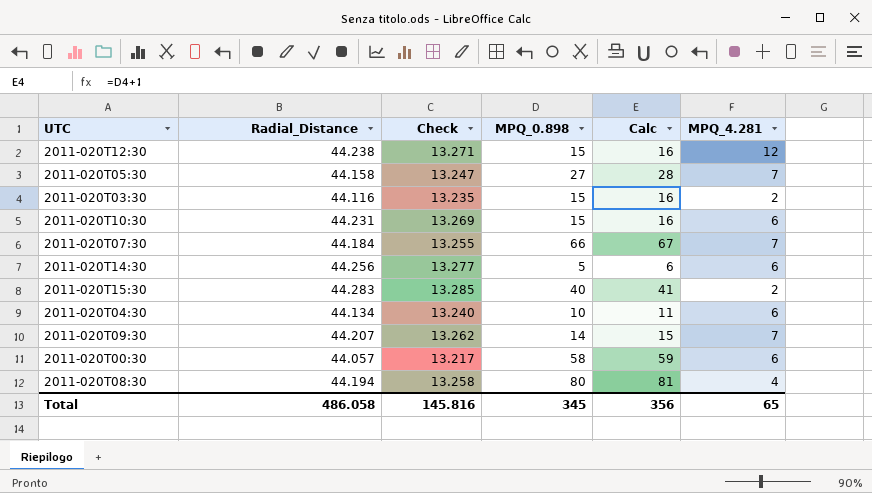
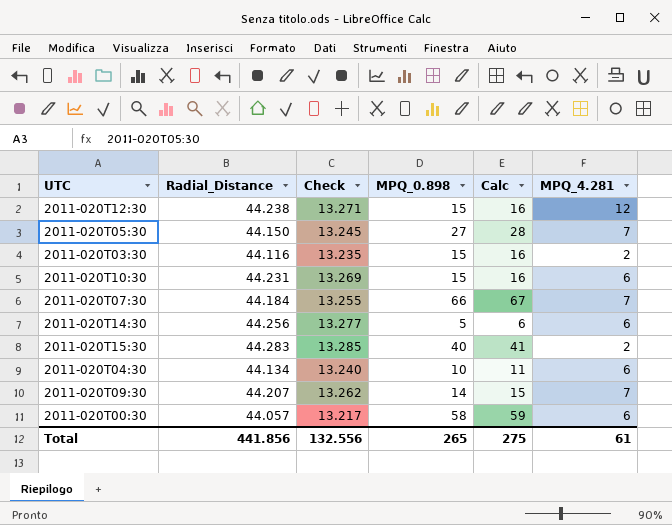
row 2011-020T08:30: 44.194 | 13.258 | 80 | 81 | 4 -> none
2011-020T05:30 | Radial_Distance: 44.158 -> 44.150
2011-020T05:30 | Check: 13.247 -> 13.245
Total | Radial_Distance: 486.058 -> 441.856
Total | Check: 145.816 -> 132.556
Total | MPQ_0.898: 345 -> 265
Total | Calc: 356 -> 275
Total | MPQ_4.281: 65 -> 61

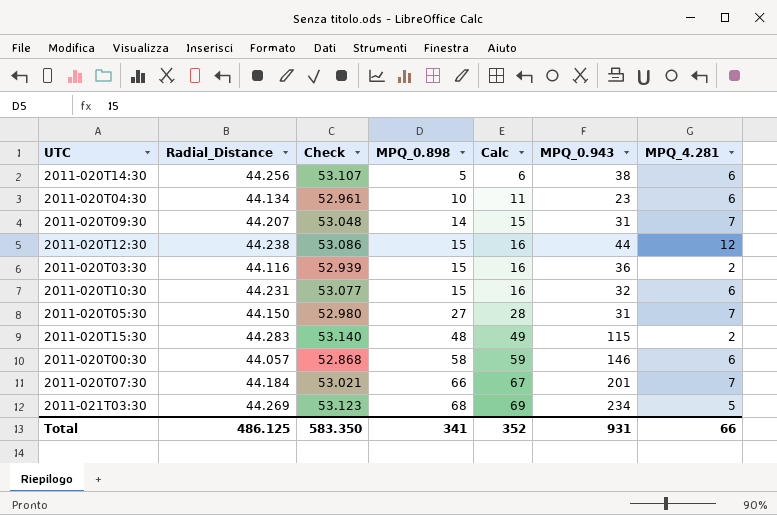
row order: none -> MPQ_0.898 ascending
column Check | formula: [Radial_Distance] * 0.3 -> [Radial_Distance] * 1.2
column MPQ_0.943 | position: none -> 6
2011-020T15:30 | MPQ_0.898: 40 -> 48
2011-020T15:30 | Calc: 41 -> 49
row 2011-021T03:30: none -> 44.269 | 53.123 | 68 | 69 | 234 | 5
Total | Radial_Distance: 441.856 -> 486.125
Total | Check: 132.556 -> 583.350
Total | MPQ_0.898: 265 -> 341
Total | Calc: 275 -> 352
Total | MPQ_4.281: 61 -> 66

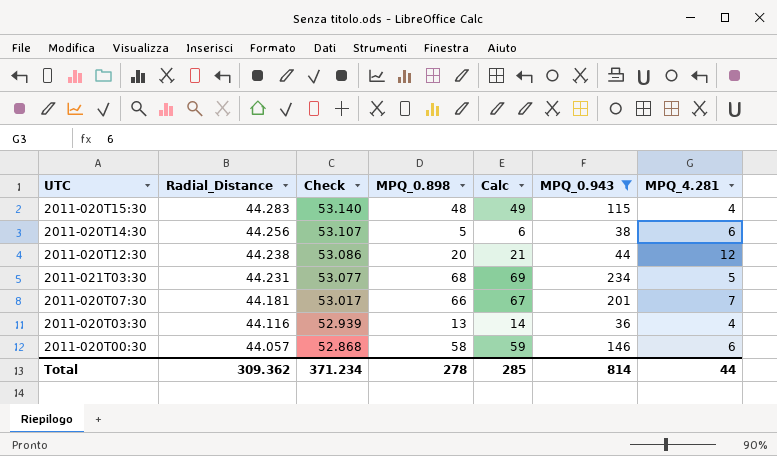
filter: none -> MPQ_0.943 >= 36
row order: MPQ_0.898 ascending -> Radial_Distance descending
2011-020T15:30 | MPQ_4.281: 2 -> 4
2011-020T12:30 | MPQ_0.898: 15 -> 20
2011-020T12:30 | Calc: 16 -> 21
2011-021T03:30 | Radial_Distance: 44.269 -> 44.231
2011-021T03:30 | Check: 53.123 -> 53.077
2011-020T07:30 | Radial_Distance: 44.184 -> 44.181
2011-020T07:30 | Check: 53.021 -> 53.017
2011-020T03:30 | MPQ_0.898: 15 -> 13
2011-020T03:30 | Calc: 16 -> 14
2011-020T03:30 | MPQ_4.281: 2 -> 4
Total | Radial_Distance: 486.125 -> 309.362
Total | Check: 583.350 -> 371.234
Total | MPQ_0.898: 341 -> 278
Total | Calc: 352 -> 285
Total | MPQ_0.943: 931 -> 814
Total | MPQ_4.281: 66 -> 44

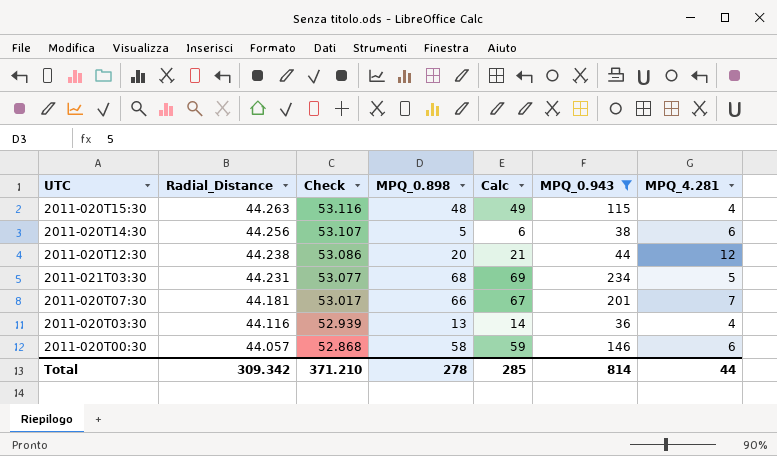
2011-020T15:30 | Radial_Distance: 44.283 -> 44.263
2011-020T15:30 | Check: 53.140 -> 53.116
Total | Radial_Distance: 309.362 -> 309.342
Total | Check: 371.234 -> 371.210

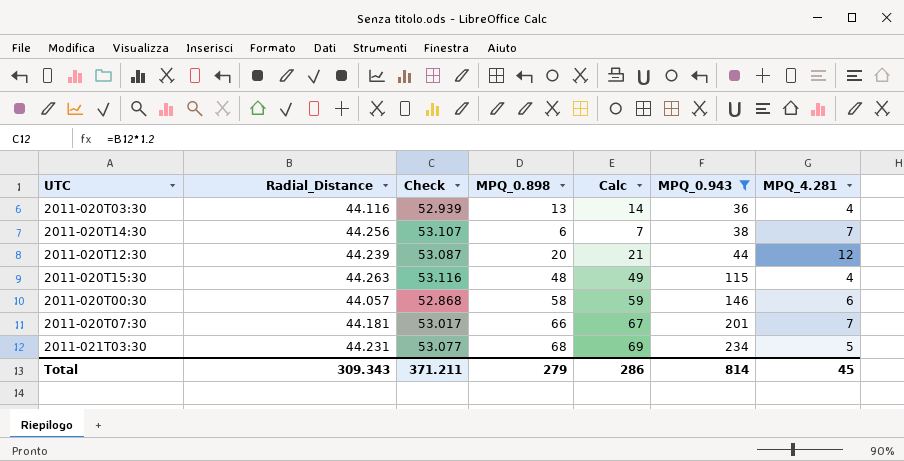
row order: Radial_Distance descending -> MPQ_0.943 ascending
2011-020T14:30 | MPQ_0.898: 5 -> 6
2011-020T14:30 | Calc: 6 -> 7
2011-020T14:30 | MPQ_4.281: 6 -> 7
2011-020T12:30 | Radial_Distance: 44.238 -> 44.239
2011-020T12:30 | Check: 53.086 -> 53.087
Total | Radial_Distance: 309.342 -> 309.343
Total | Check: 371.210 -> 371.211
Total | MPQ_0.898: 278 -> 279
Total | Calc: 285 -> 286
Total | MPQ_4.281: 44 -> 45

